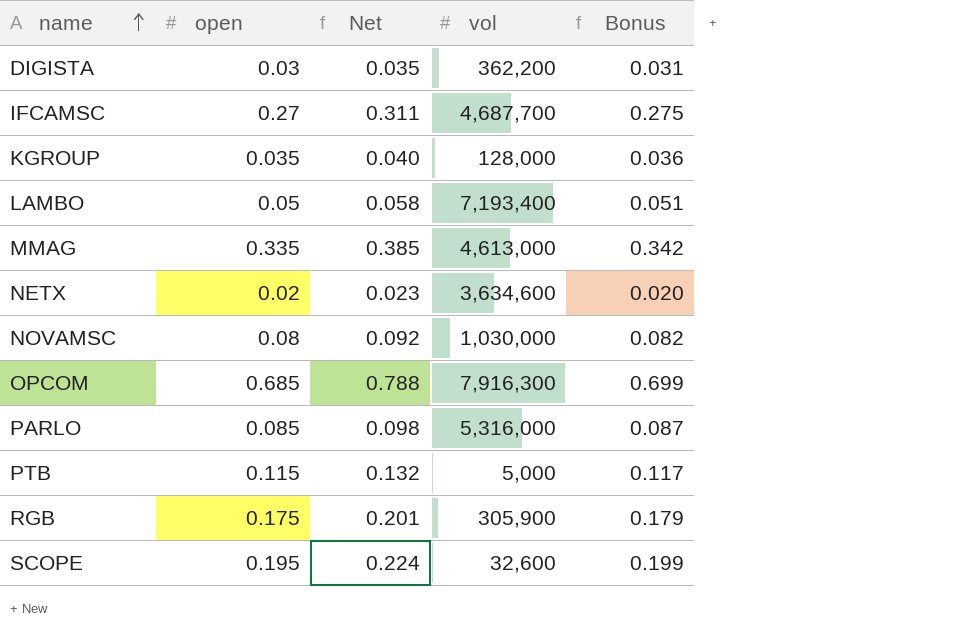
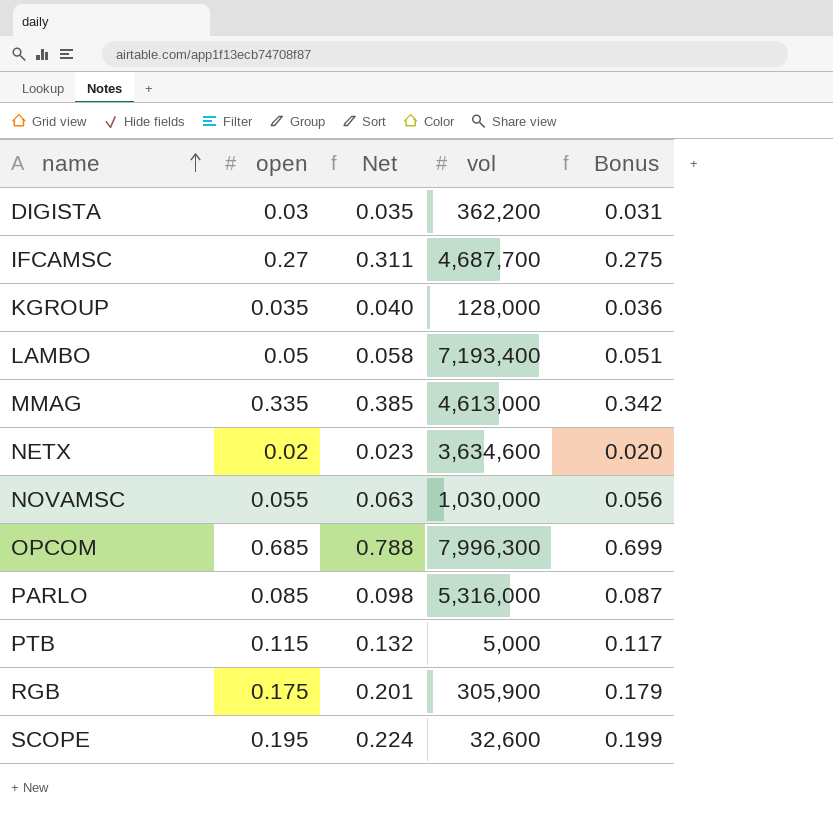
NOVAMSC | open: 0.08 -> 0.055
NOVAMSC | Net: 0.092 -> 0.063
NOVAMSC | Bonus: 0.082 -> 0.056
OPCOM | vol: 7,916,300 -> 7,996,300

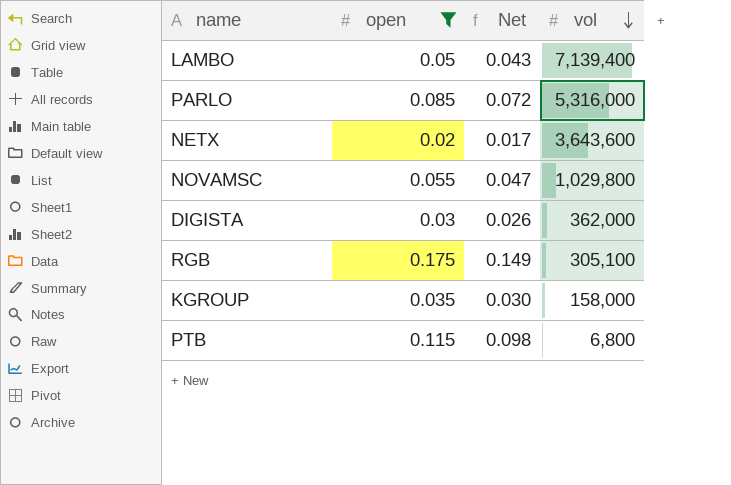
filter: none -> open <= 0.175
row order: name ascending -> vol descending
column Bonus | formula: [open] * 1.02 -> none
column Net | formula: [open] * 1.15 -> [open] * 0.85
LAMBO | vol: 7,193,400 -> 7,139,400
NETX | vol: 3,634,600 -> 3,643,600
NOVAMSC | vol: 1,030,000 -> 1,029,800
DIGISTA | vol: 362,200 -> 362,000
RGB | vol: 305,900 -> 305,100
KGROUP | vol: 128,000 -> 158,000
PTB | vol: 5,000 -> 6,800

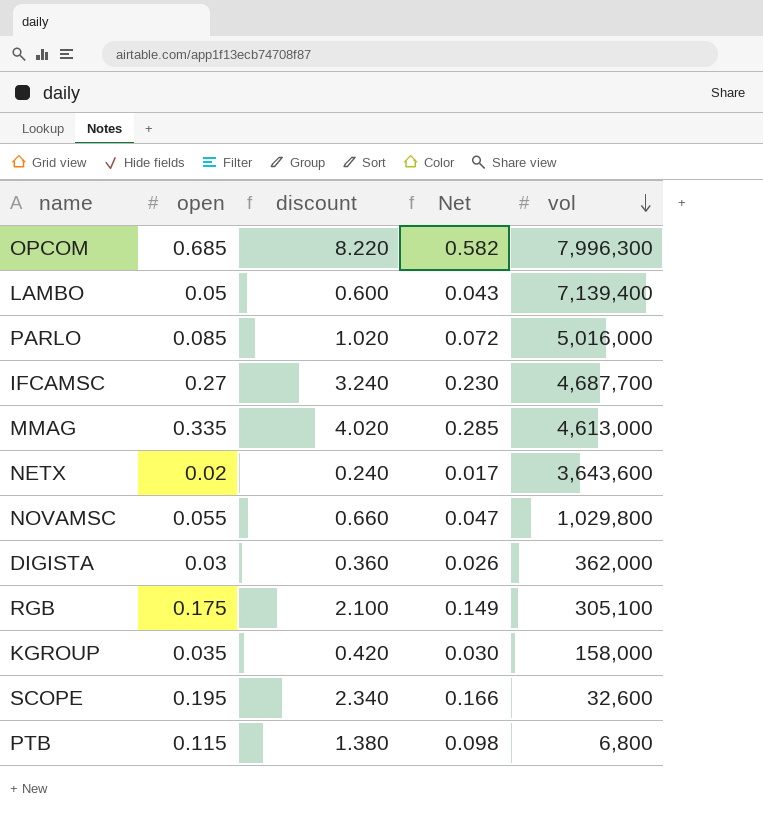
filter: open <= 0.175 -> none
column discount | formula: none -> [open] * 12
PARLO | vol: 5,316,000 -> 5,016,000

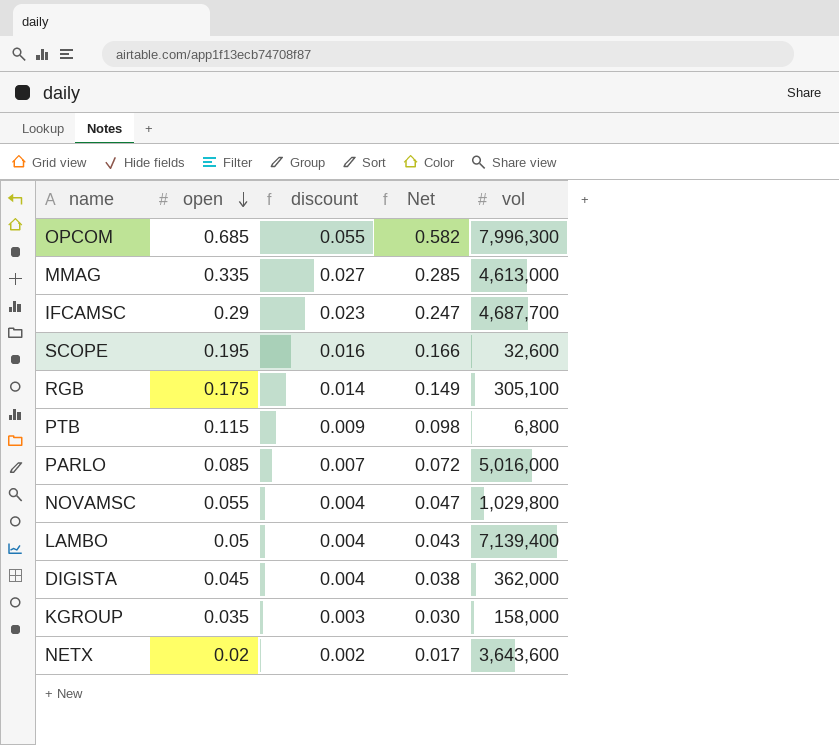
row order: vol descending -> open descending
column discount | formula: [open] * 12 -> [open] * 0.08
IFCAMSC | open: 0.27 -> 0.29
IFCAMSC | Net: 0.230 -> 0.247
DIGISTA | open: 0.03 -> 0.045
DIGISTA | Net: 0.026 -> 0.038

